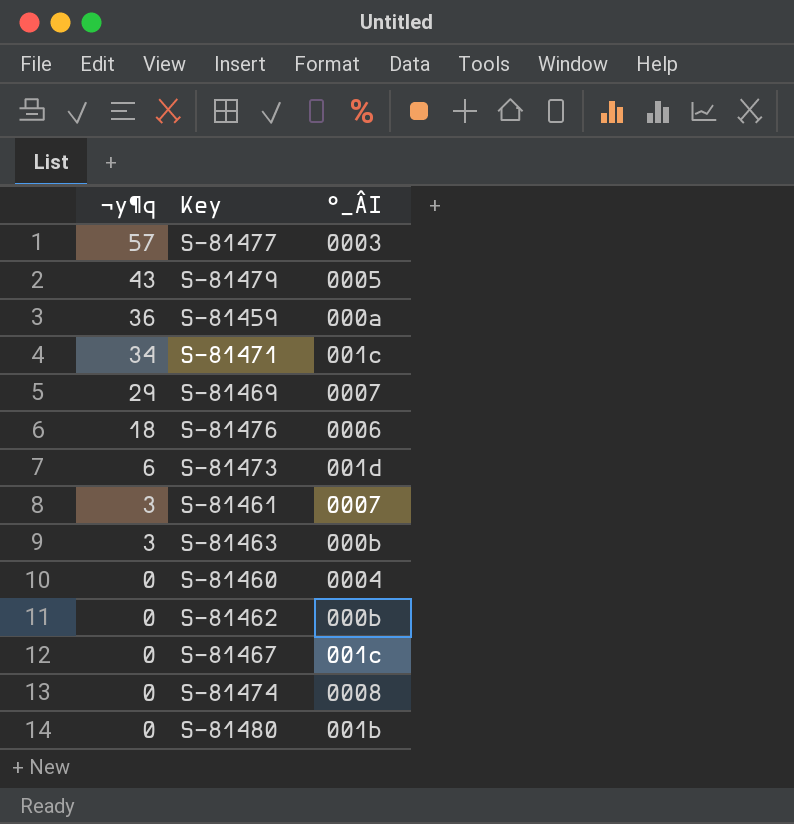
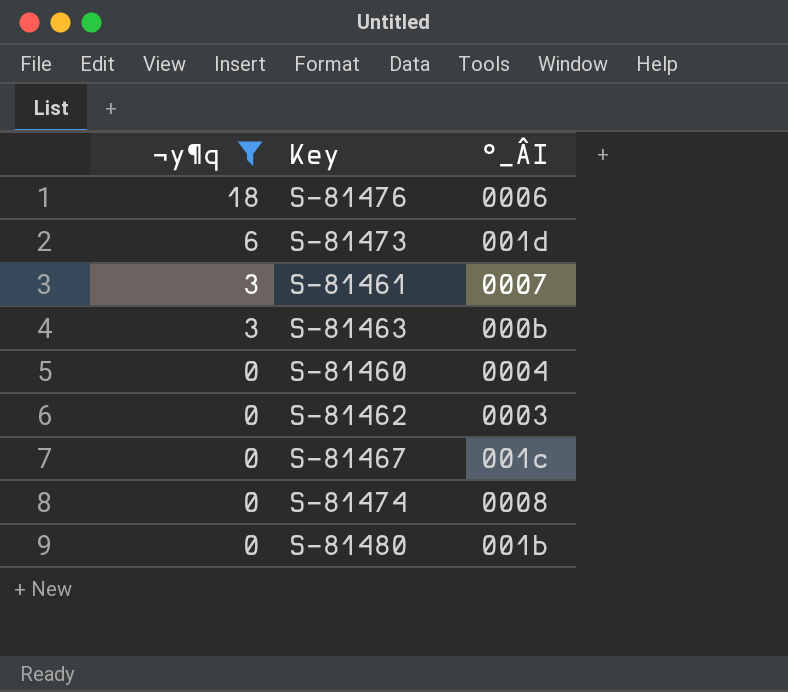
filter: none -> ¬y¶q <= 18
S-81462 | °_ÂI: 000b -> 0003

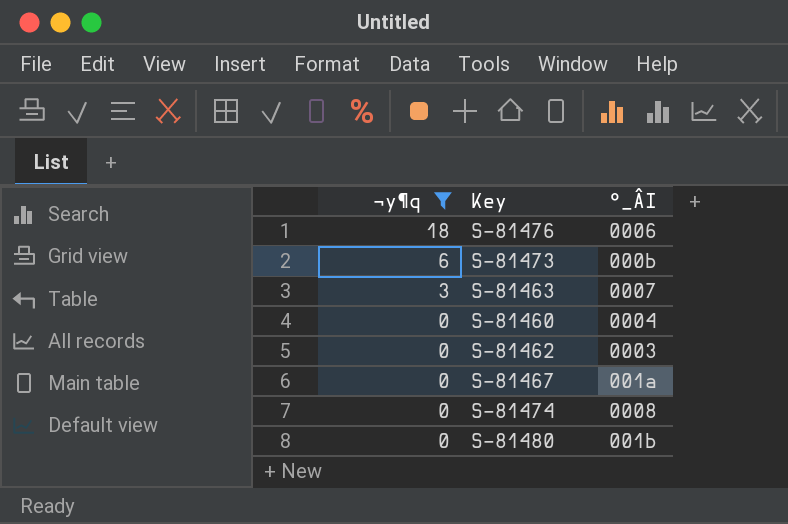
row S-81461: 3 | 0007 -> none
S-81473 | °_ÂI: 001d -> 000b
S-81463 | °_ÂI: 000b -> 0007
S-81467 | °_ÂI: 001c -> 001a

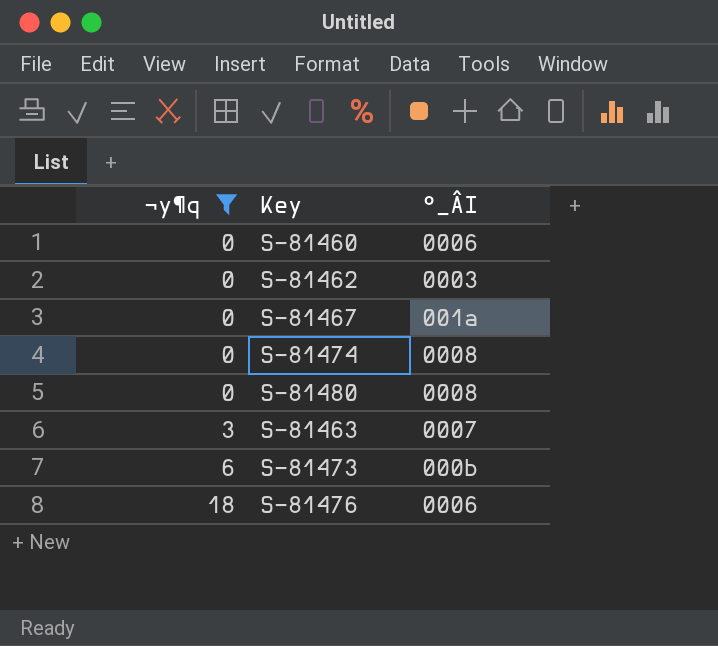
row order: ¬y¶q descending -> ¬y¶q ascending
S-81460 | °_ÂI: 0004 -> 0006
S-81480 | °_ÂI: 001b -> 0008

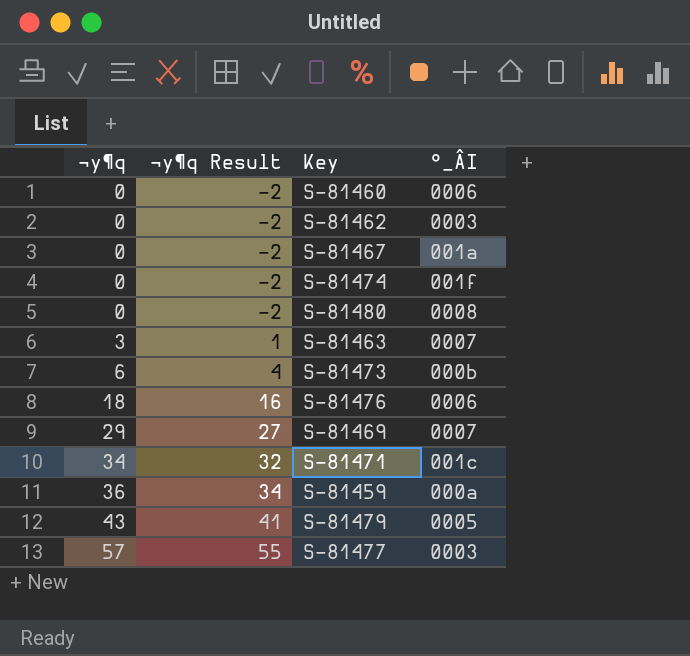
filter: ¬y¶q <= 18 -> none
column ¬y¶q Result | formula: none -> [¬y¶q] - 2
S-81474 | °_ÂI: 0008 -> 001f

